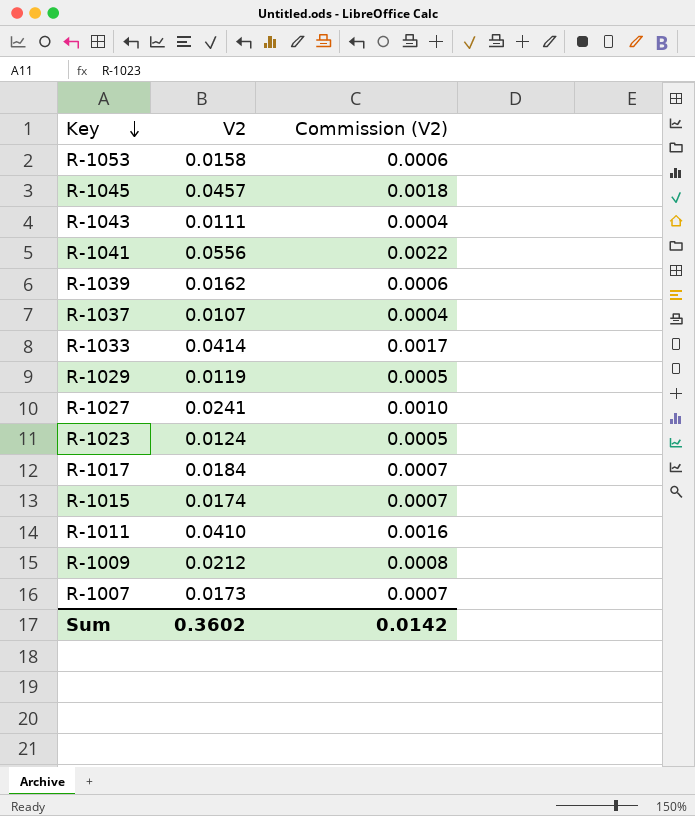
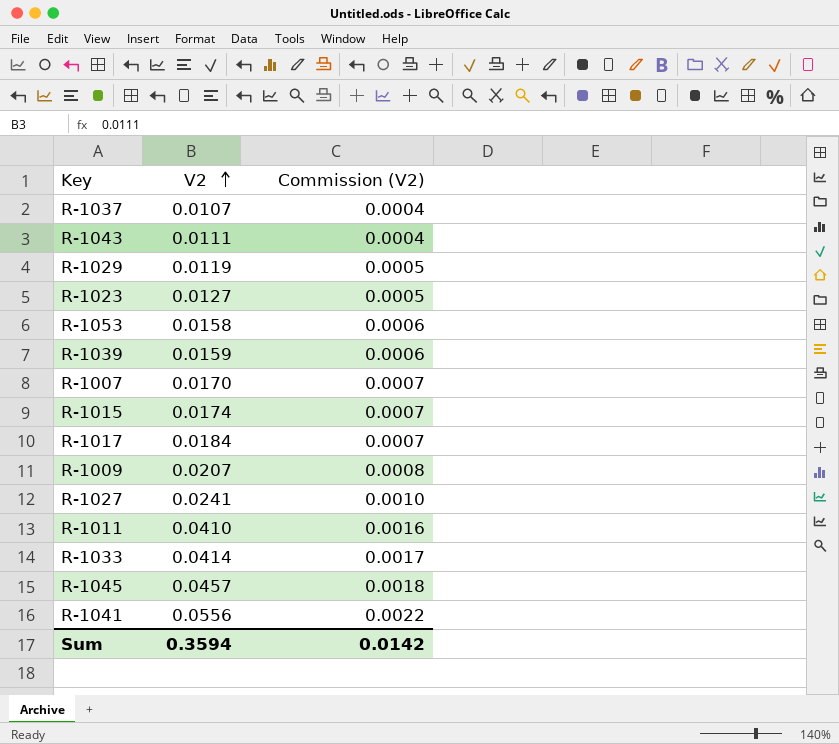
row order: Key descending -> V2 ascending
R-1023 | V2: 0.0124 -> 0.0127
R-1039 | V2: 0.0162 -> 0.0159
R-1007 | V2: 0.0173 -> 0.0170
R-1009 | V2: 0.0212 -> 0.0207
Sum | V2: 0.3602 -> 0.3594

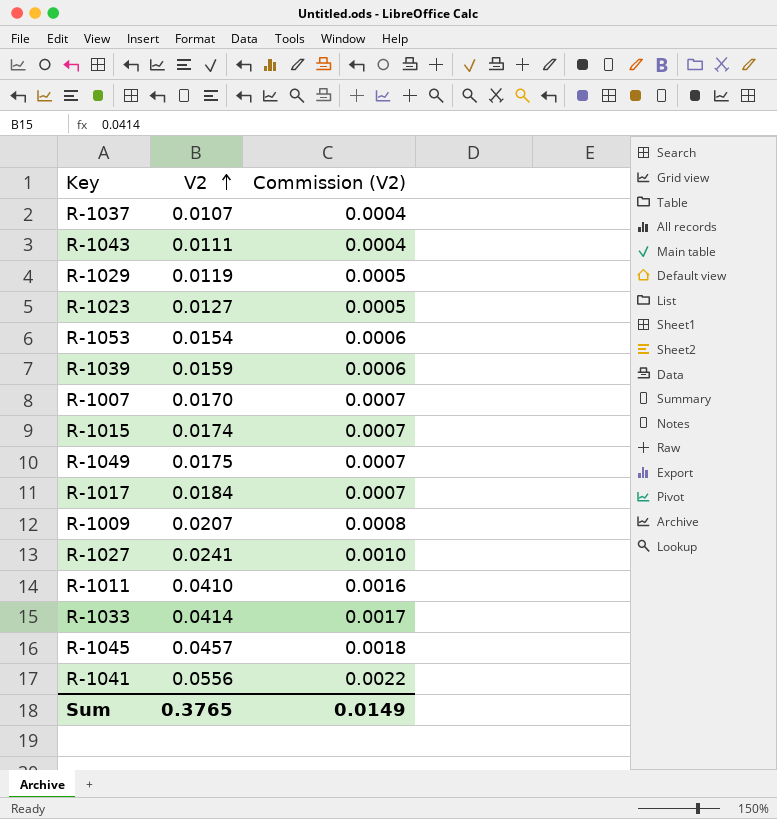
R-1053 | V2: 0.0158 -> 0.0154
row R-1049: none -> 0.0175 | 0.0007
Sum | V2: 0.3594 -> 0.3765
Sum | Commission (V2): 0.0142 -> 0.0149

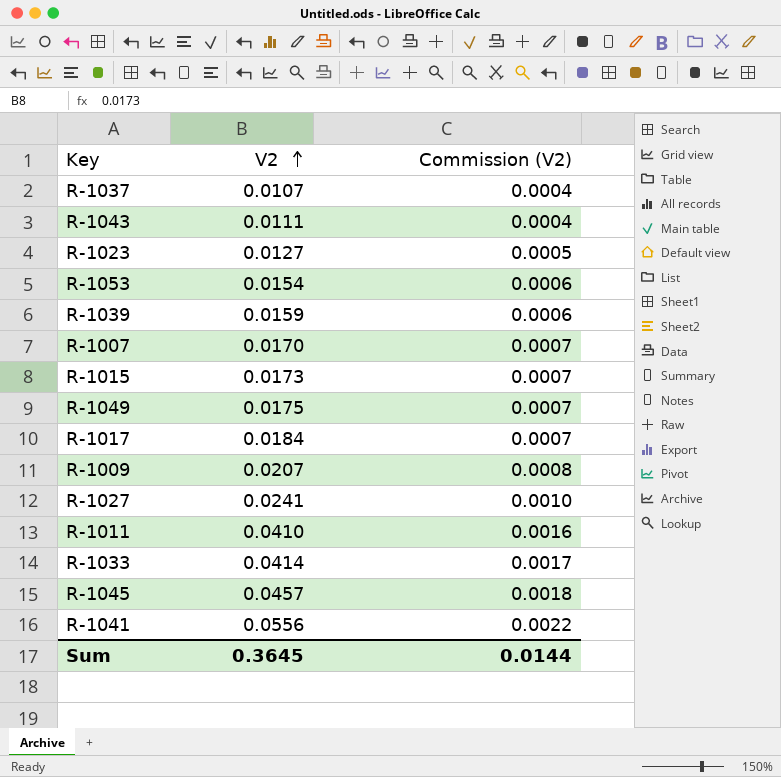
row R-1029: 0.0119 | 0.0005 -> none
R-1015 | V2: 0.0174 -> 0.0173
Sum | V2: 0.3765 -> 0.3645
Sum | Commission (V2): 0.0149 -> 0.0144

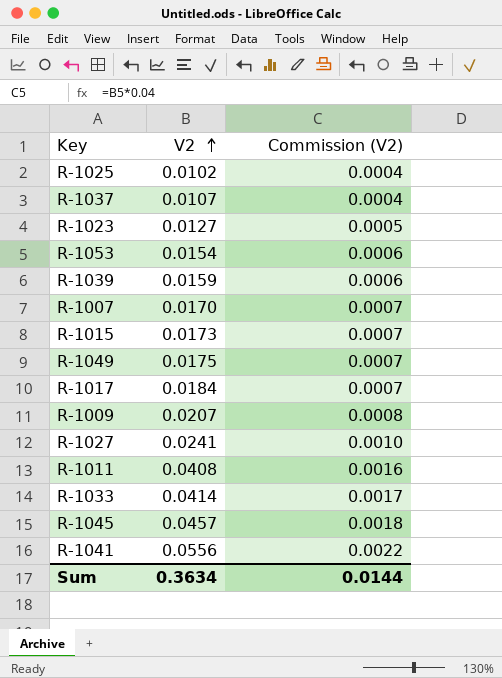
row R-1043: 0.0111 | 0.0004 -> none
row R-1025: none -> 0.0102 | 0.0004
R-1011 | V2: 0.0410 -> 0.0408
Sum | V2: 0.3645 -> 0.3634

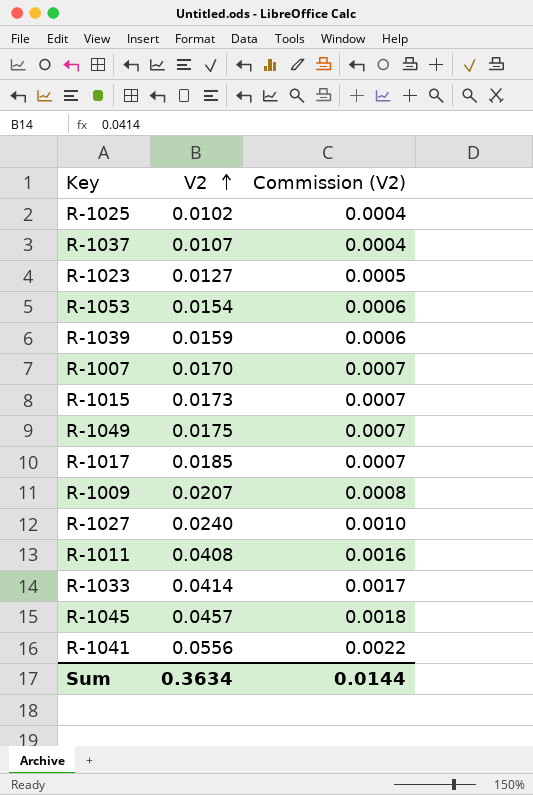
R-1017 | V2: 0.0184 -> 0.0185
R-1027 | V2: 0.0241 -> 0.0240

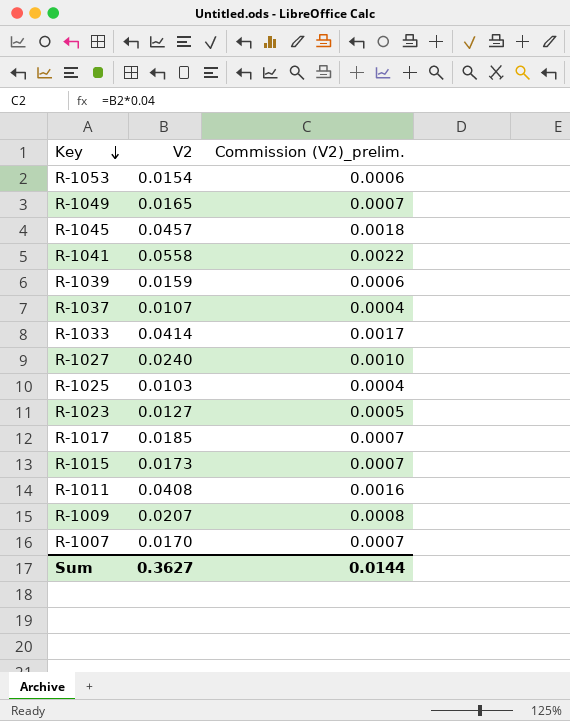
row order: V2 ascending -> Key descending
column name: Commission (V2) -> Commission (V2)_prelim.
R-1049 | V2: 0.0175 -> 0.0165
R-1041 | V2: 0.0556 -> 0.0558
R-1025 | V2: 0.0102 -> 0.0103
Sum | V2: 0.3634 -> 0.3627

